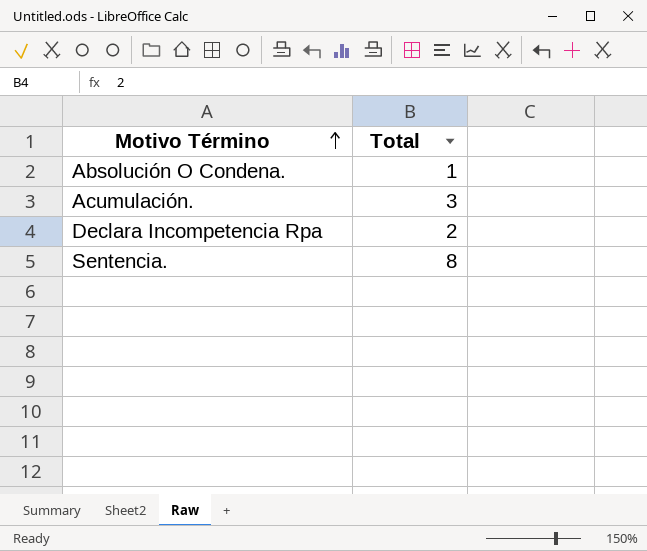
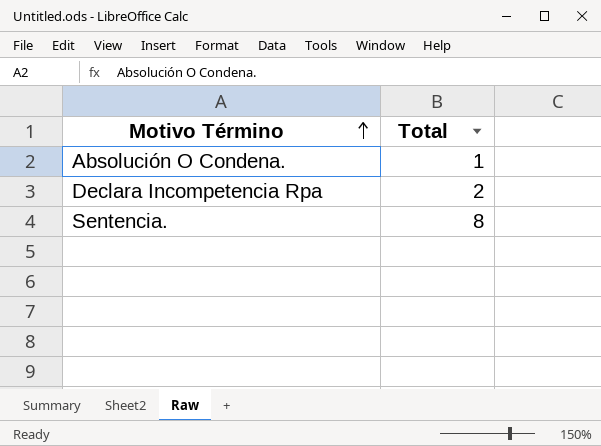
row Acumulación.: 3 -> none

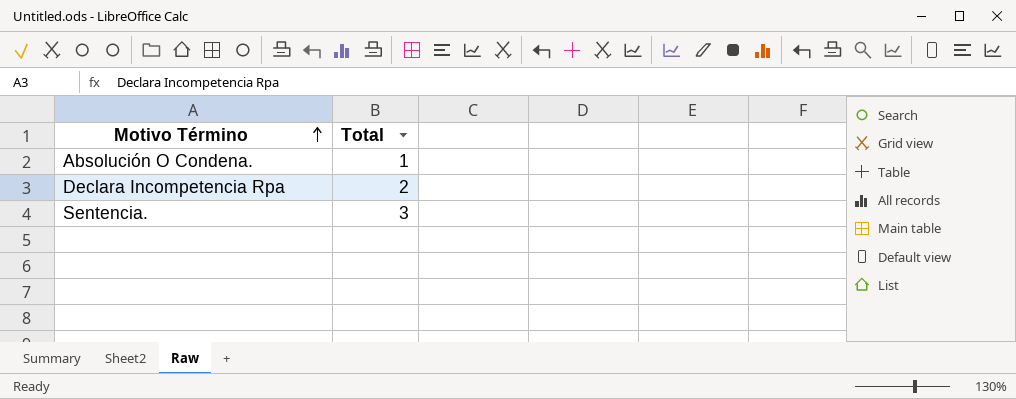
Sentencia. | Total: 8 -> 3

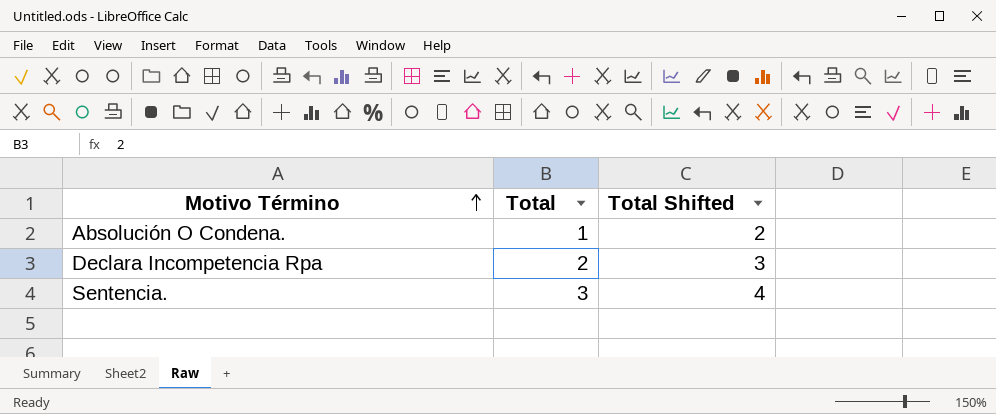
column Total Shifted | formula: none -> [Total] + 1

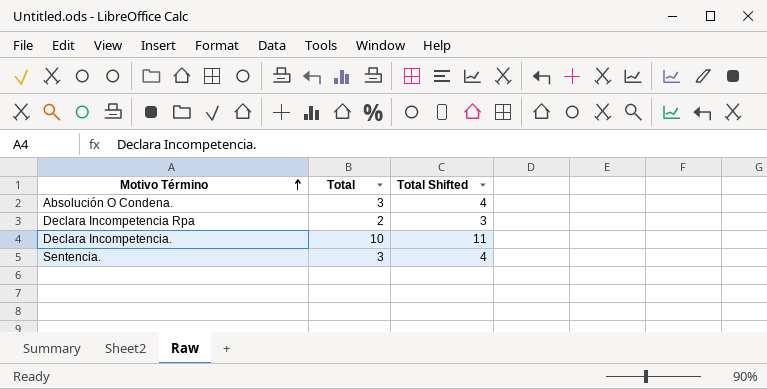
Absolución O Condena. | Total: 1 -> 3
Absolución O Condena. | Total Shifted: 2 -> 4
row Declara Incompetencia.: none -> 10 | 11

